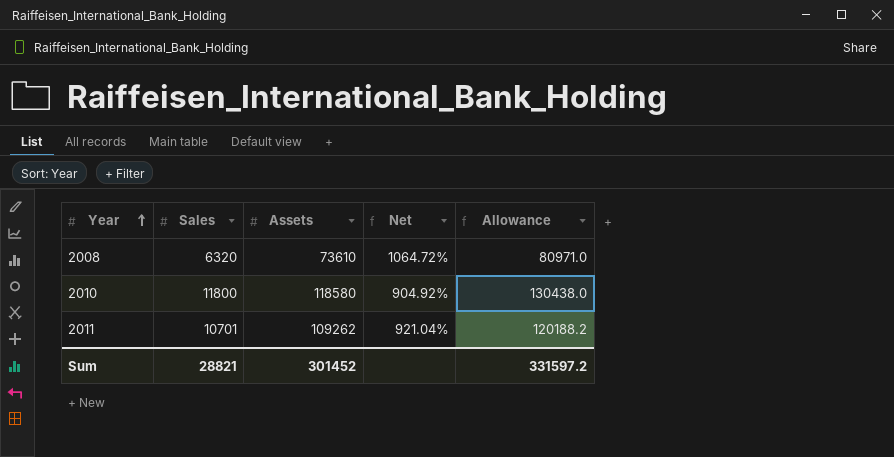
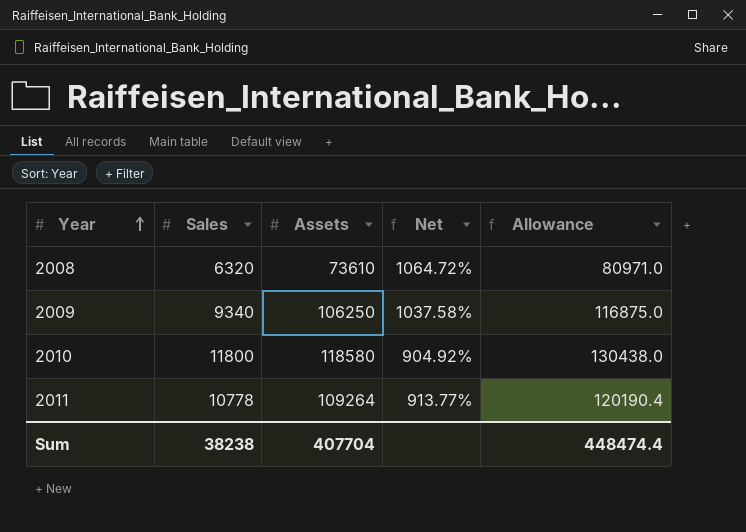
row 2009: none -> 9340 | 106250 | 1037.58% | 116875.0
2011 | Sales: 10701 -> 10778
2011 | Assets: 109262 -> 109264
2011 | Net: 921.04% -> 913.77%
2011 | Allowance: 120188.2 -> 120190.4
Sum | Sales: 28821 -> 38238
Sum | Assets: 301452 -> 407704
Sum | Allowance: 331597.2 -> 448474.4

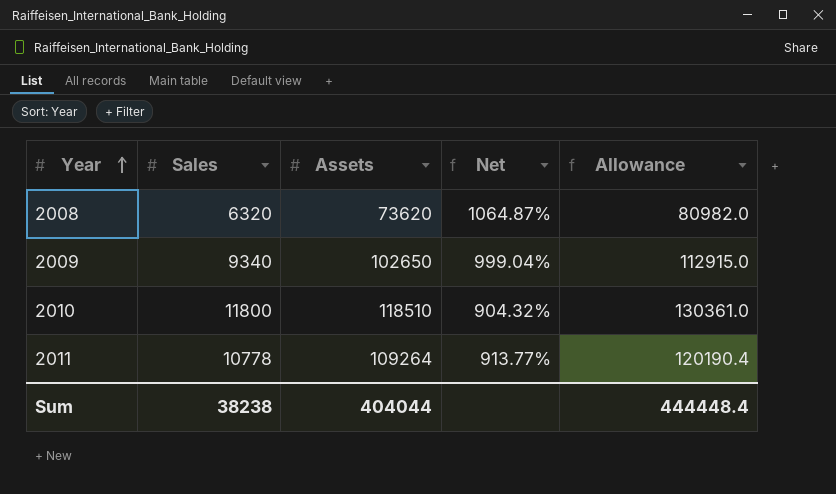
2008 | Assets: 73610 -> 73620
2008 | Net: 1064.72% -> 1064.87%
2008 | Allowance: 80971.0 -> 80982.0
2009 | Assets: 106250 -> 102650
2009 | Net: 1037.58% -> 999.04%
2009 | Allowance: 116875.0 -> 112915.0
2010 | Assets: 118580 -> 118510
2010 | Net: 904.92% -> 904.32%
2010 | Allowance: 130438.0 -> 130361.0
Sum | Assets: 407704 -> 404044
Sum | Allowance: 448474.4 -> 444448.4

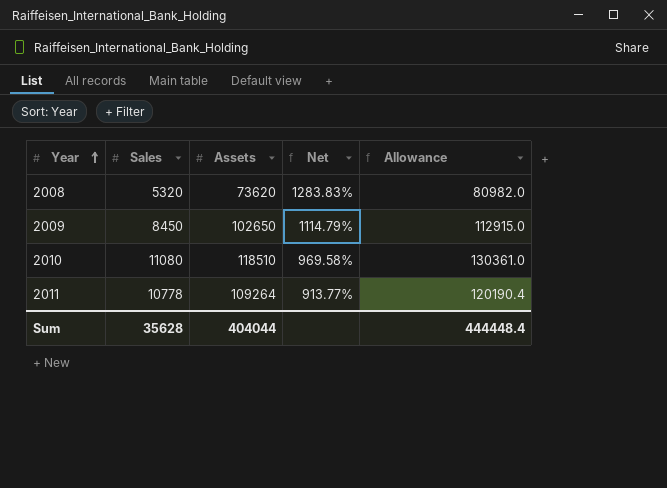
2008 | Sales: 6320 -> 5320
2008 | Net: 1064.87% -> 1283.83%
2009 | Sales: 9340 -> 8450
2009 | Net: 999.04% -> 1114.79%
2010 | Sales: 11800 -> 11080
2010 | Net: 904.32% -> 969.58%
Sum | Sales: 38238 -> 35628

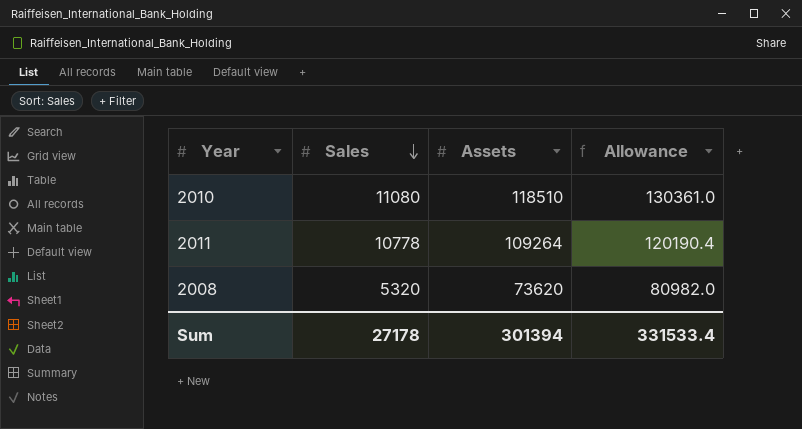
row order: Year ascending -> Sales descending
column Net | formula: ([Assets] - [Sales]) / [Sales] -> none
row 2009: 8450 | 102650 | 1114.79% | 112915.0 -> none
Sum | Sales: 35628 -> 27178
Sum | Assets: 404044 -> 301394
Sum | Allowance: 444448.4 -> 331533.4

